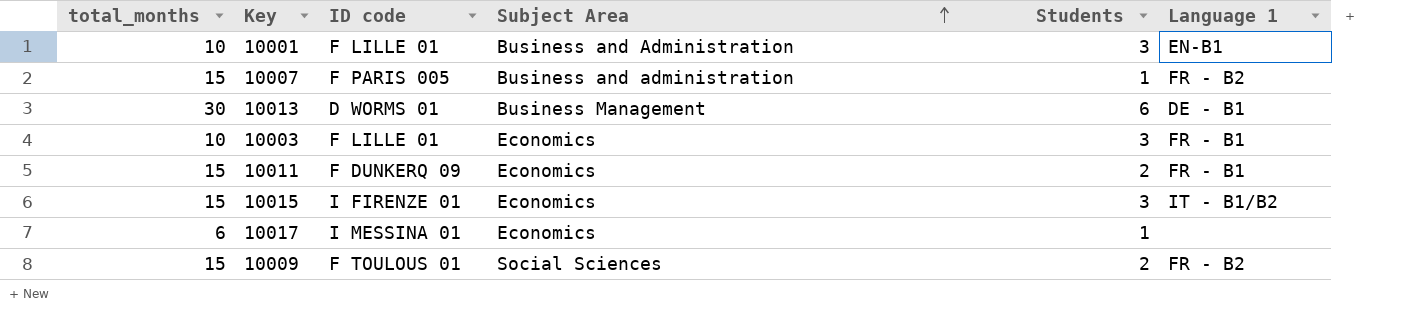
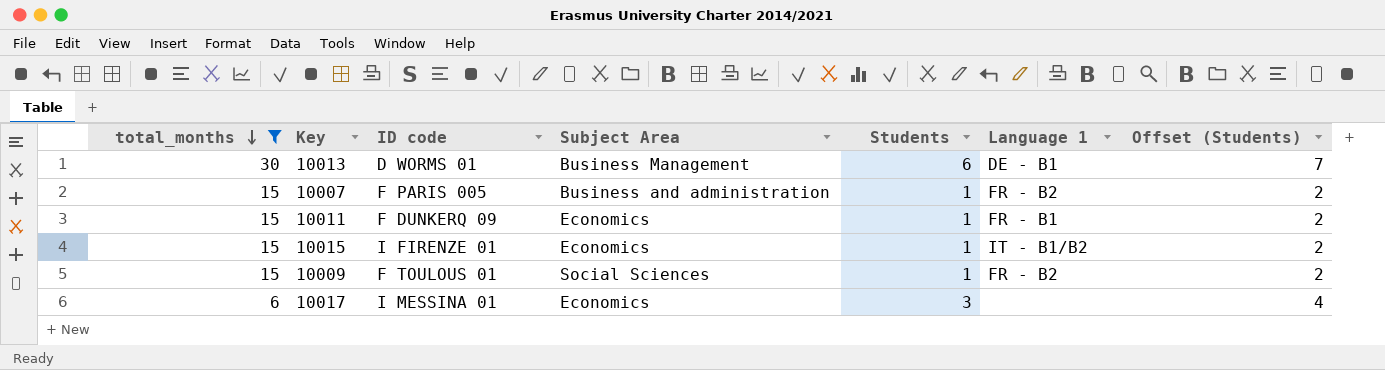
filter: none -> total_months != 10
row order: Subject Area ascending -> total_months descending
column Offset (Students) | formula: none -> [Students] + 1
10011 | Students: 2 -> 1
10015 | Students: 3 -> 1
10009 | Students: 2 -> 1
10017 | Students: 1 -> 3

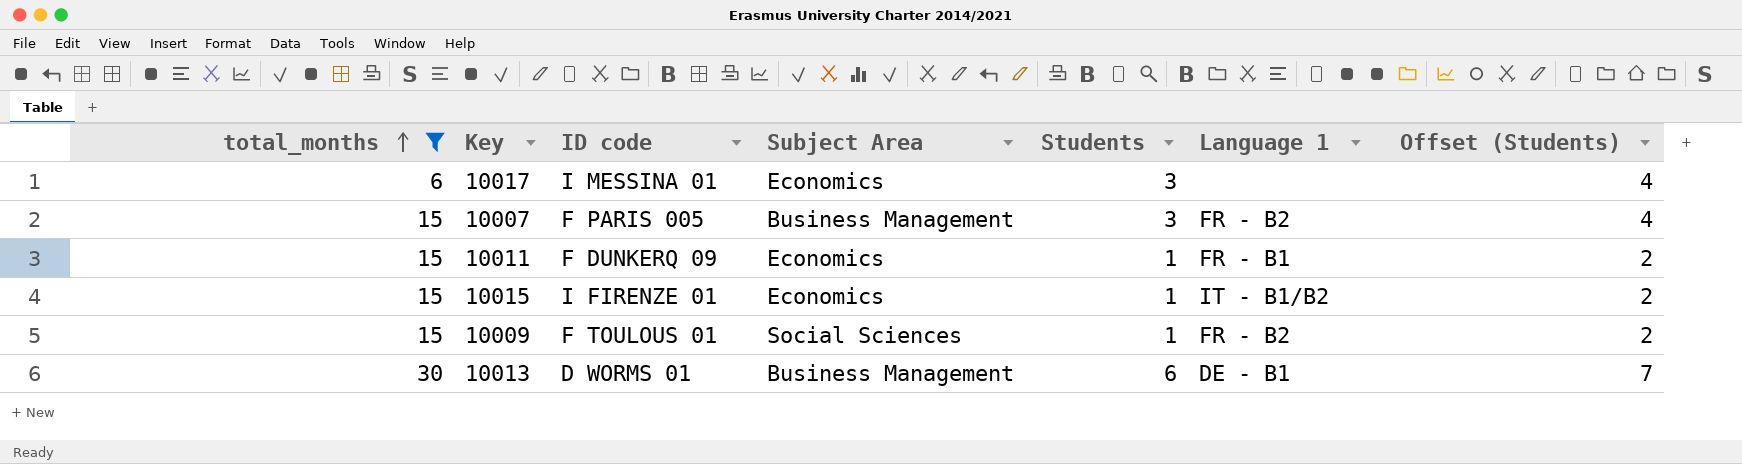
row order: total_months descending -> total_months ascending
10007 | Subject Area: Business and administration -> Business Management
10007 | Students: 1 -> 3
10007 | Offset (Students): 2 -> 4

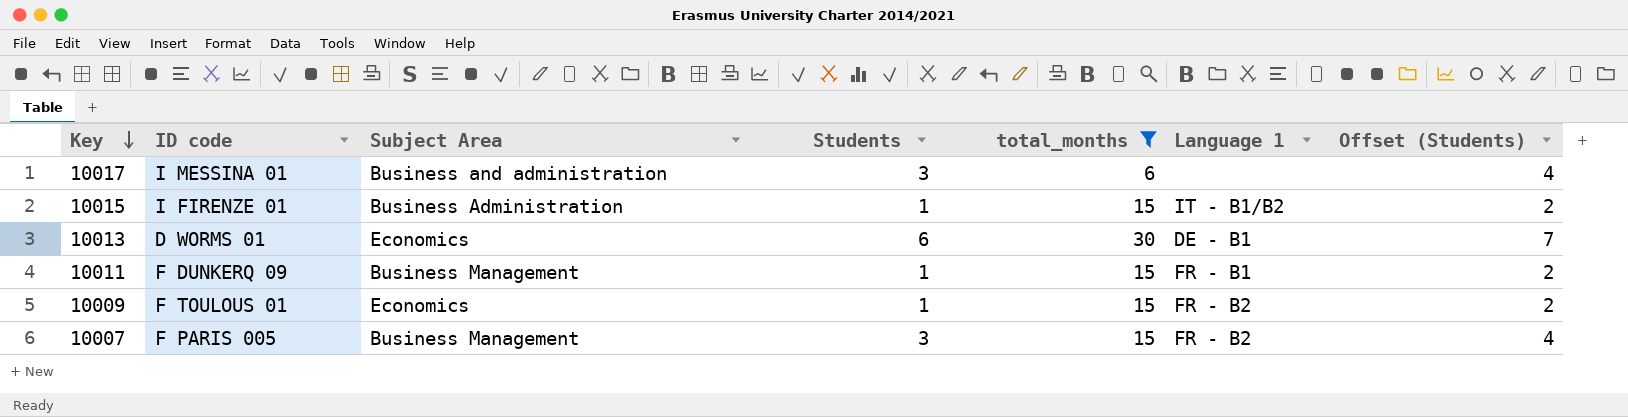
row order: total_months ascending -> Key descending
column total_months | position: 1 -> 5
10017 | Subject Area: Economics -> Business and administration
10015 | Subject Area: Economics -> Business Administration
10013 | Subject Area: Business Management -> Economics
10011 | Subject Area: Economics -> Business Management
10009 | Subject Area: Social Sciences -> Economics

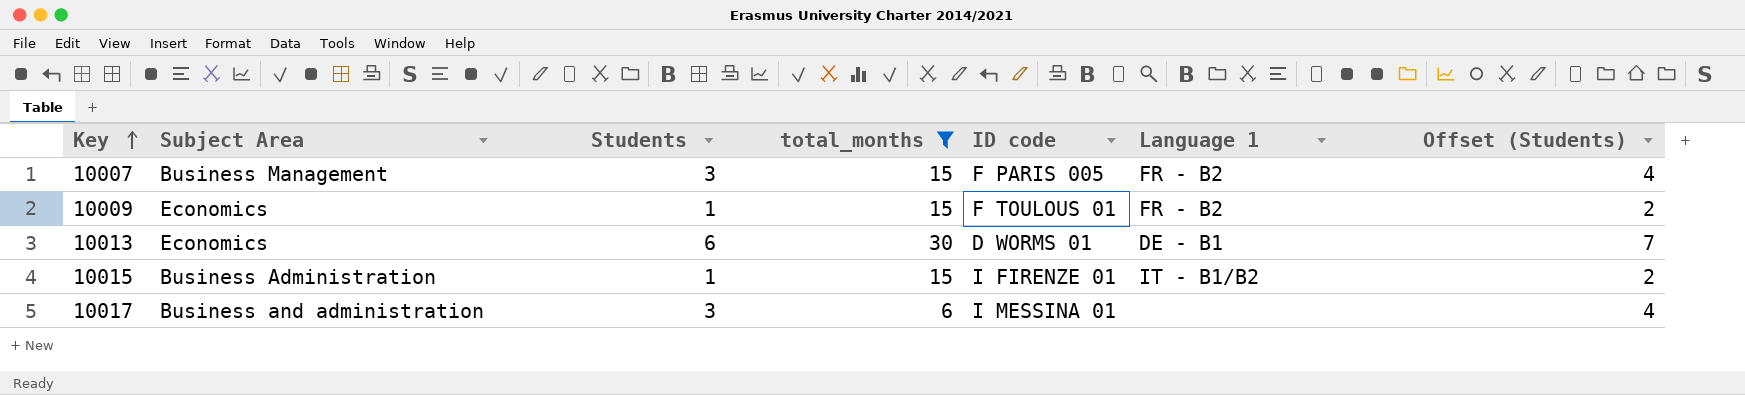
row order: Key descending -> Key ascending
column ID code | position: 2 -> 5
row 10011: F DUNKERQ 09 | Business Management | 1 | 15 | FR - B1 | 2 -> none

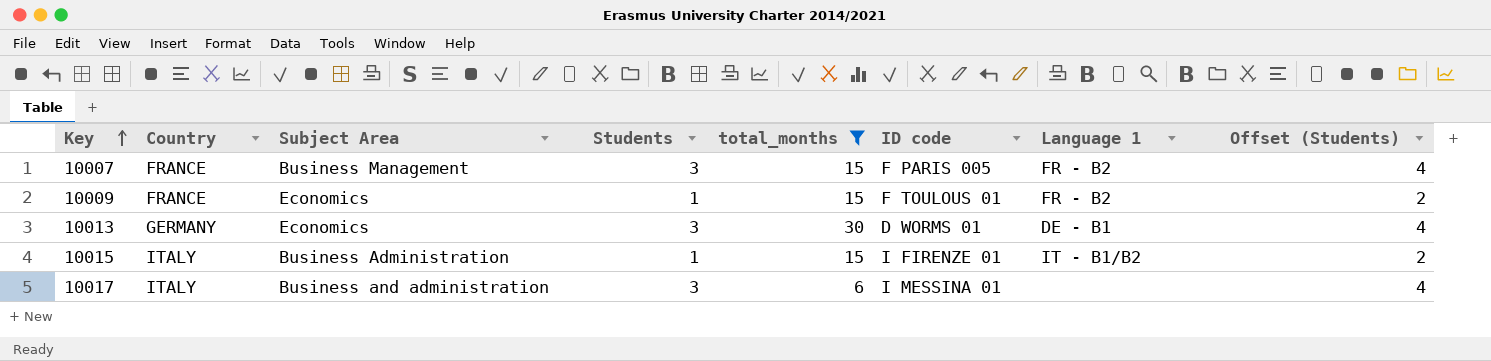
column Country | position: none -> 2
10013 | Students: 6 -> 3
10013 | Offset (Students): 7 -> 4

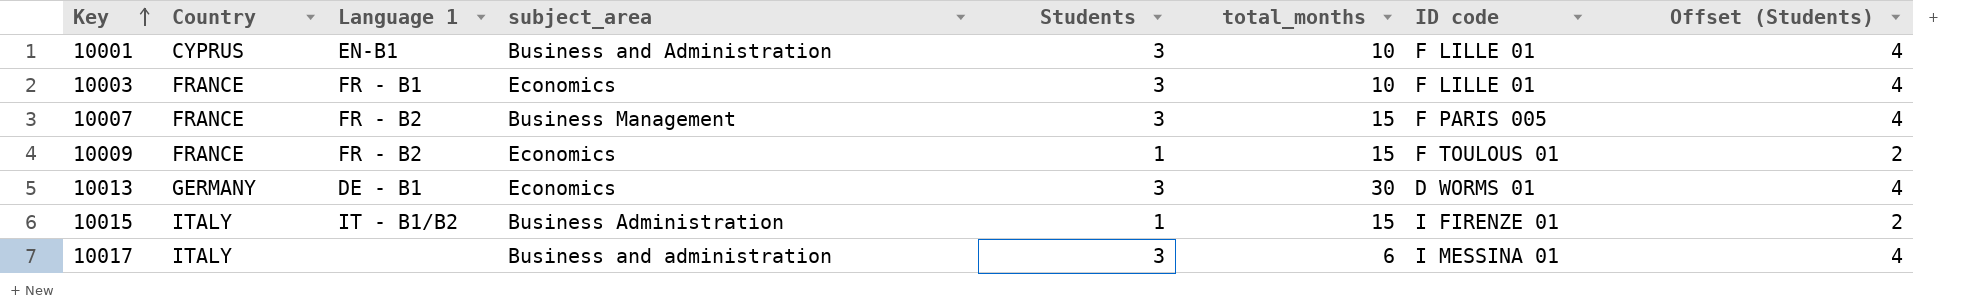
filter: total_months != 10 -> none
column Language 1 | position: 7 -> 3
column name: Subject Area -> subject_area

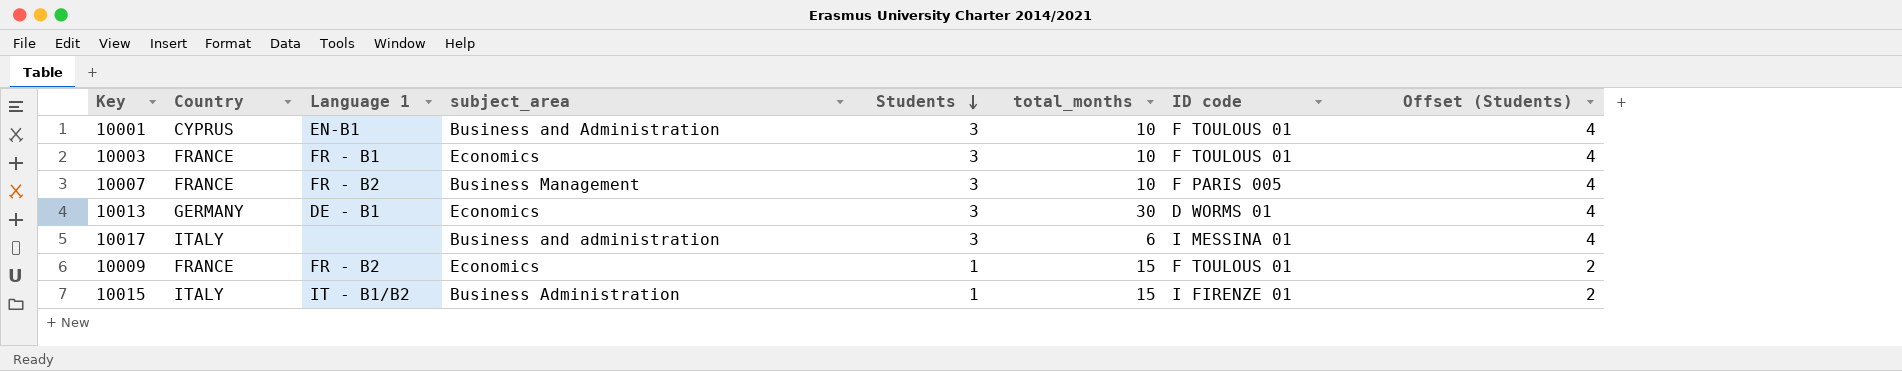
row order: Key ascending -> Students descending
10001 | ID code: F LILLE 01 -> F TOULOUS 01
10003 | ID code: F LILLE 01 -> F TOULOUS 01
10007 | total_months: 15 -> 10

